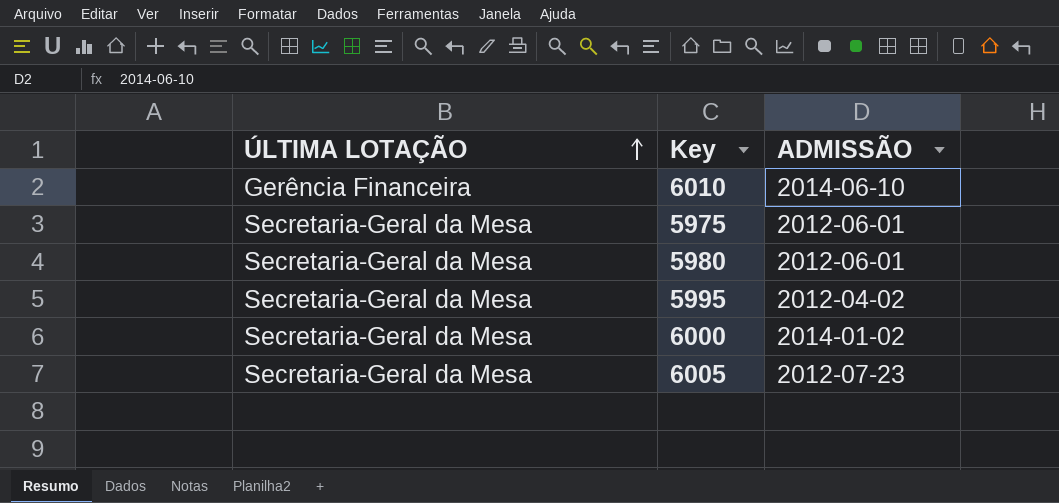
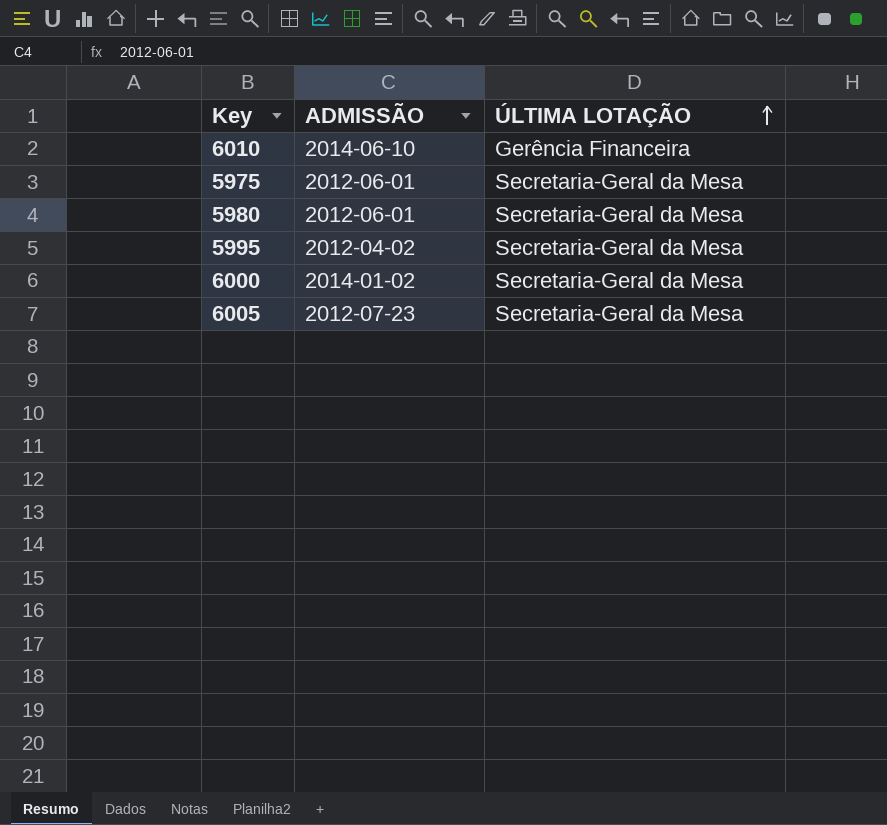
column ÚLTIMA LOTAÇÃO | position: 1 -> 3

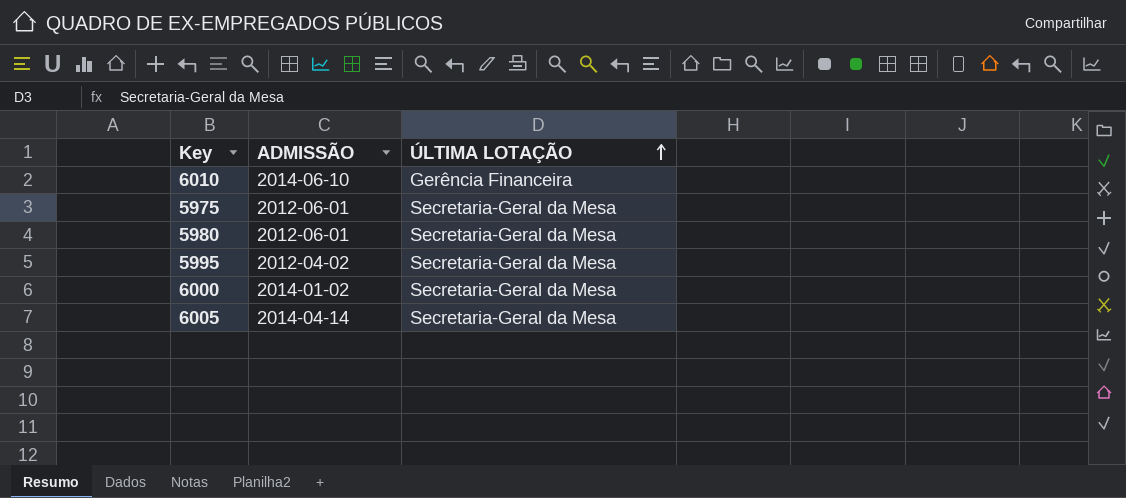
6005 | ADMISSÃO: 2012-07-23 -> 2014-04-14

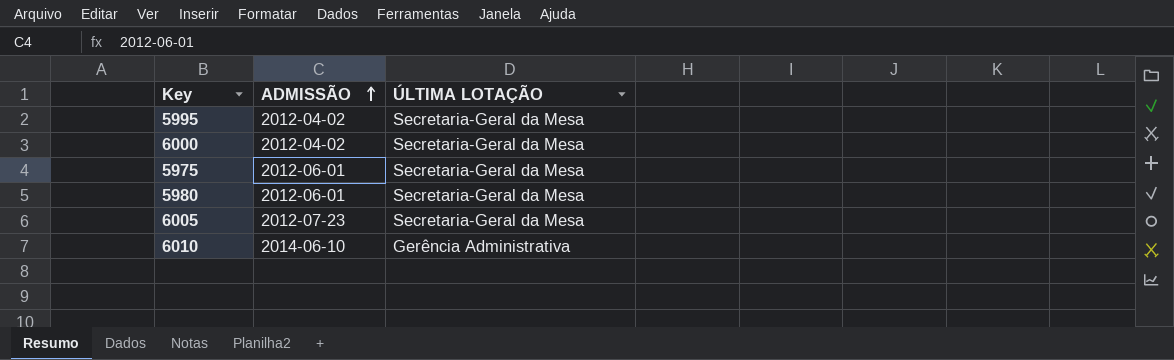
row order: ÚLTIMA LOTAÇÃO ascending -> ADMISSÃO ascending
6000 | ADMISSÃO: 2014-01-02 -> 2012-04-02
6005 | ADMISSÃO: 2014-04-14 -> 2012-07-23
6010 | ÚLTIMA LOTAÇÃO: Gerência Financeira -> Gerência Administrativa

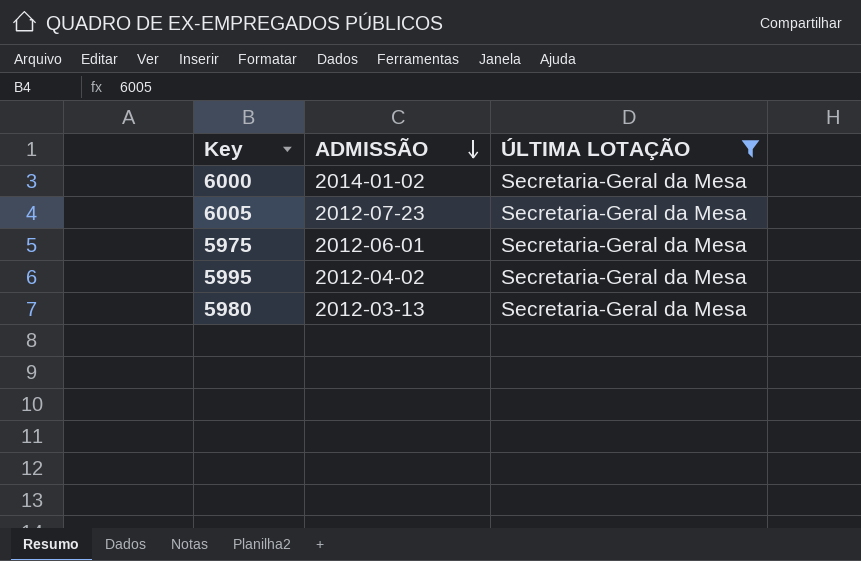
filter: none -> ÚLTIMA LOTAÇÃO = Secretaria-Geral da Mesa
row order: ADMISSÃO ascending -> ADMISSÃO descending
6000 | ADMISSÃO: 2012-04-02 -> 2014-01-02
5980 | ADMISSÃO: 2012-06-01 -> 2012-03-13

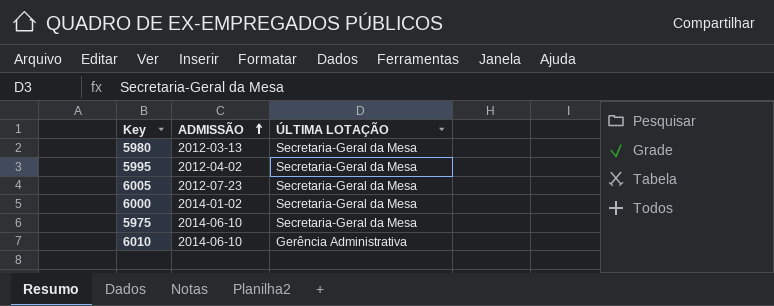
filter: ÚLTIMA LOTAÇÃO = Secretaria-Geral da Mesa -> none
row order: ADMISSÃO descending -> ADMISSÃO ascending
5975 | ADMISSÃO: 2012-06-01 -> 2014-06-10

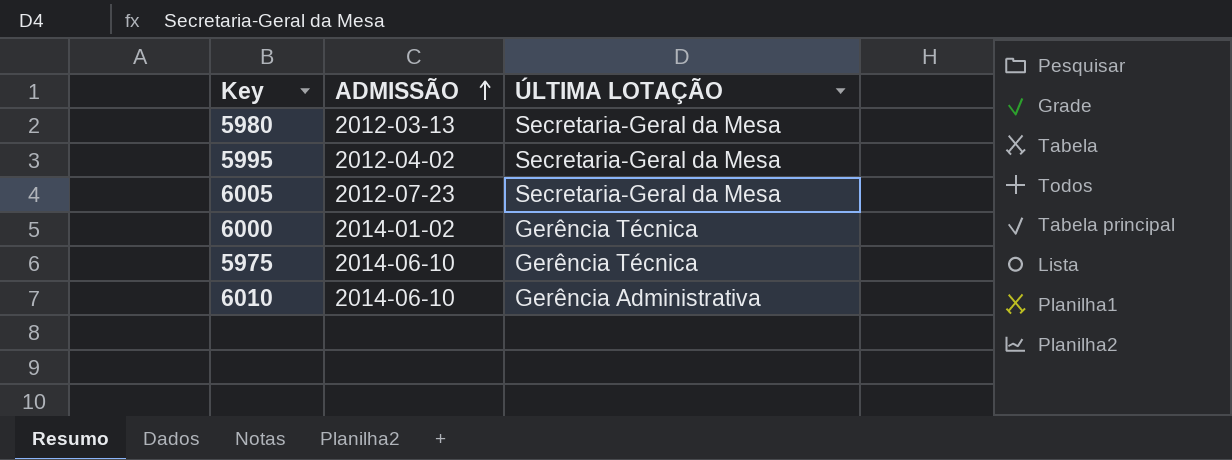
6000 | ÚLTIMA LOTAÇÃO: Secretaria-Geral da Mesa -> Gerência Técnica
5975 | ÚLTIMA LOTAÇÃO: Secretaria-Geral da Mesa -> Gerência Técnica

